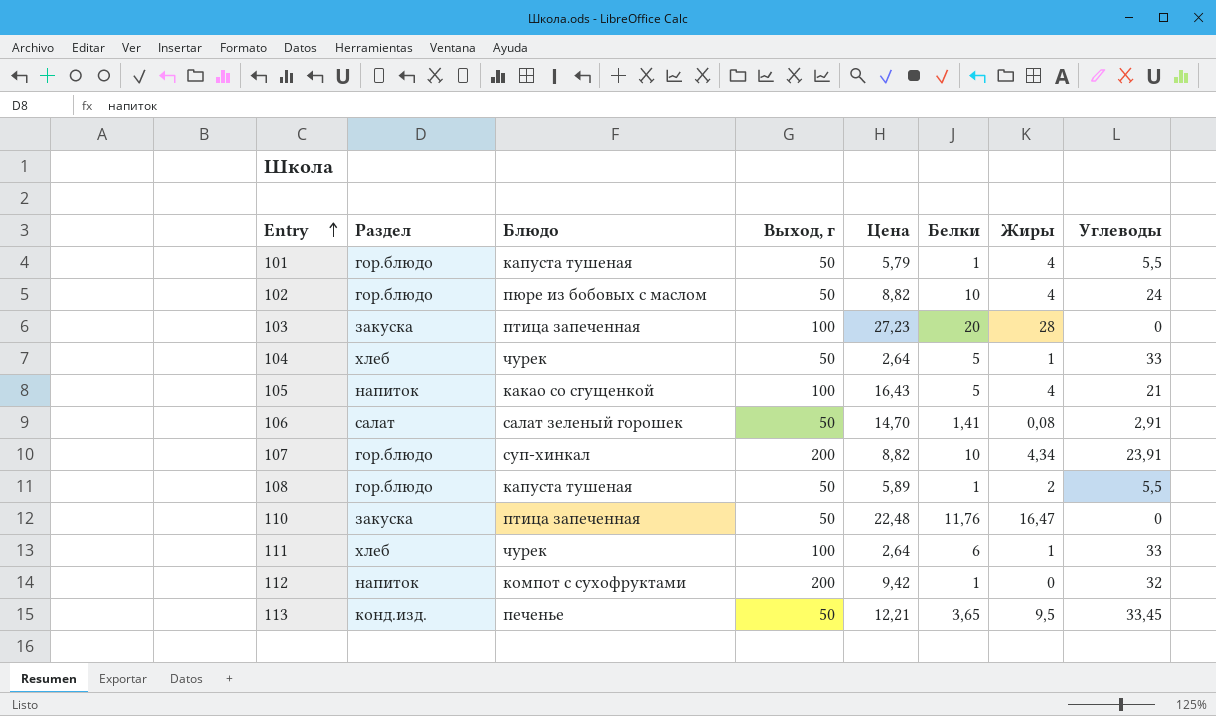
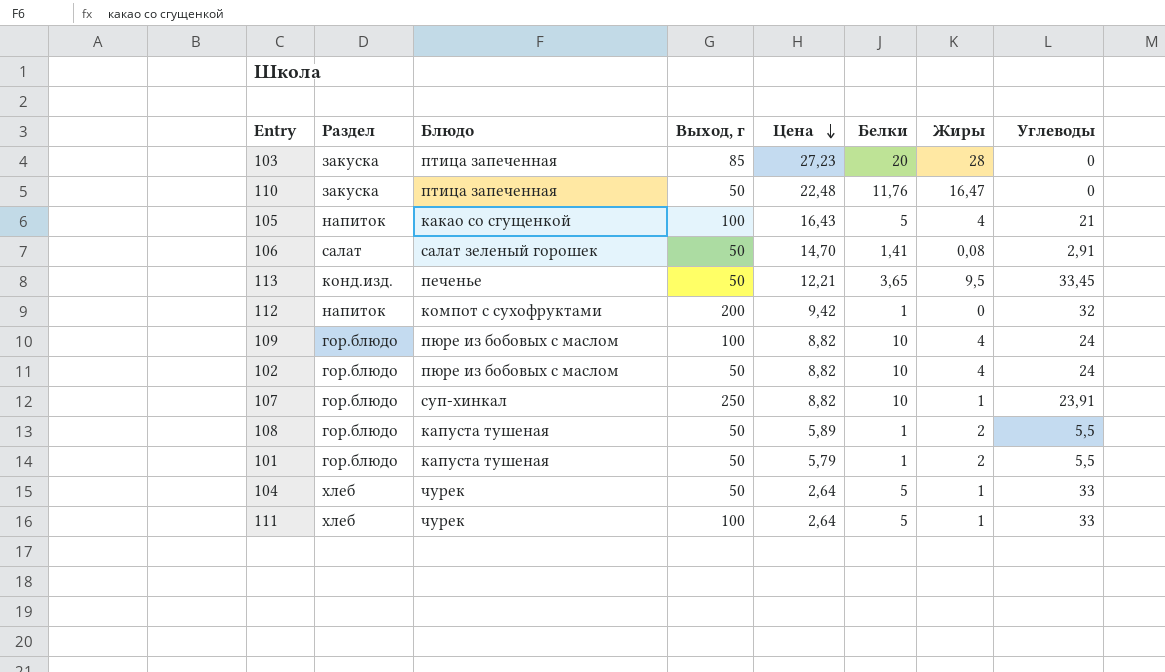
row order: Entry ascending -> Цена descending
103 | Выход, г: 100 -> 85
row 109: none -> гор.блюдо | пюре из бобовых с маслом | 100 | 8,82 | 10 | 4 | 24
107 | Выход, г: 200 -> 250
107 | Жиры: 4,34 -> 1
101 | Жиры: 4 -> 2
111 | Белки: 6 -> 5

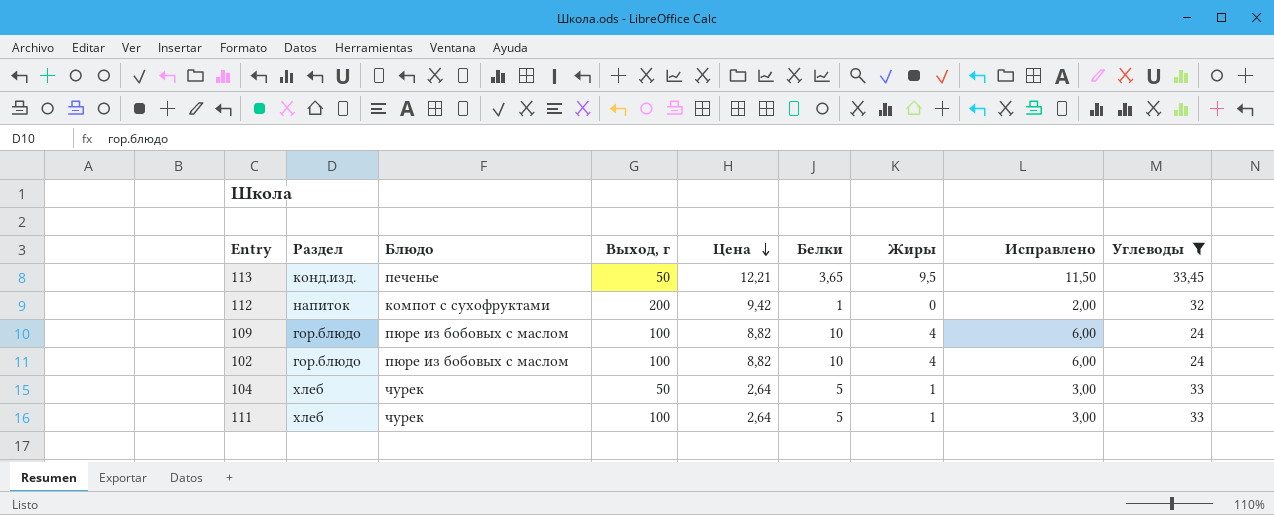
filter: none -> Углеводы >= 24
column Исправлено | formula: none -> [Жиры] + 2
102 | Выход, г: 50 -> 100

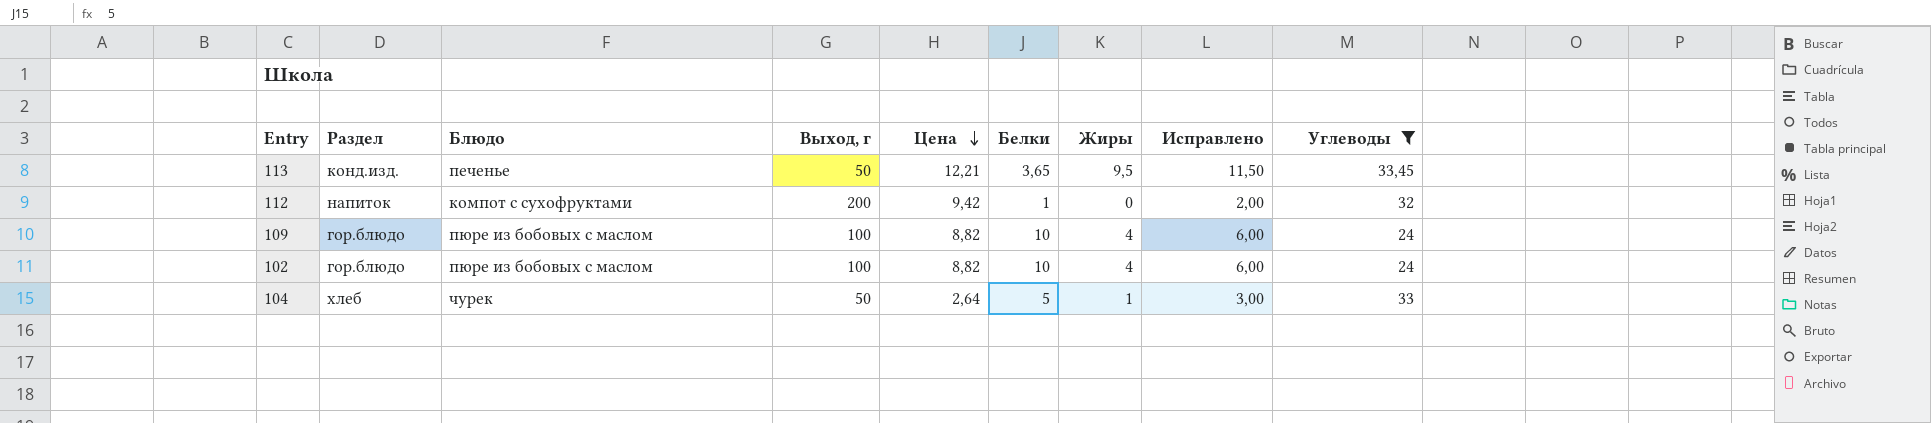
row 111: хлеб | чурек | 100 | 2,64 | 5 | 1 | 3,00 | 33 -> none

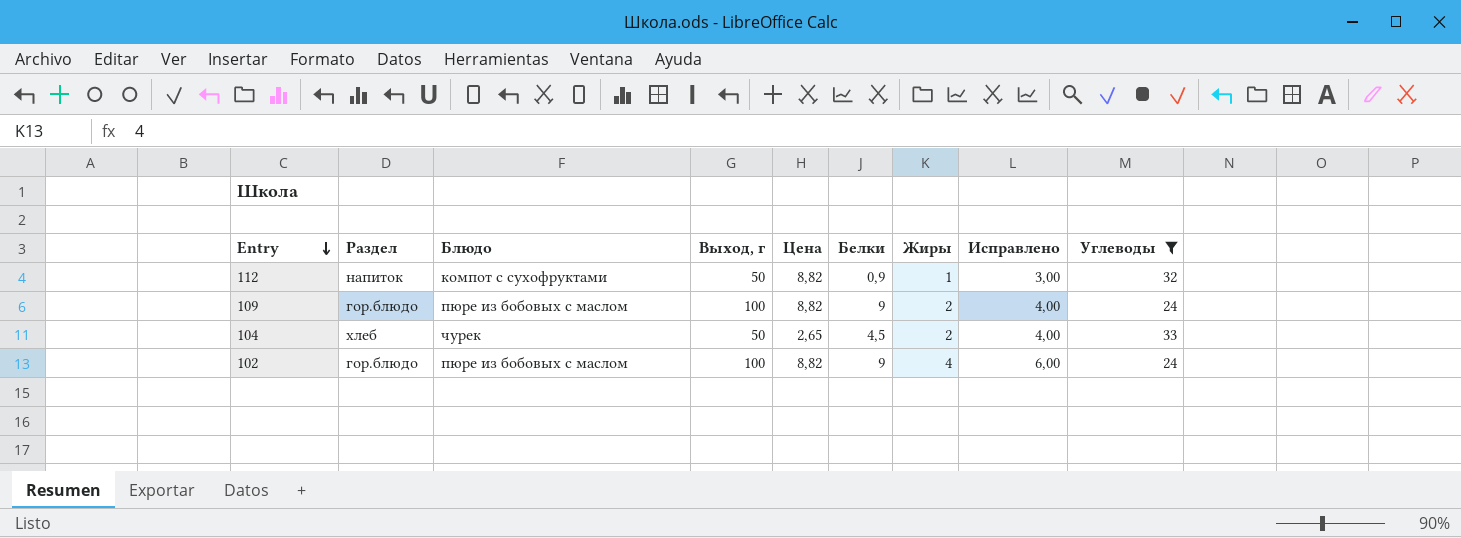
row order: Цена descending -> Entry descending
row 113: конд.изд. | печенье | 50 | 12,21 | 3,65 | 9,5 | 11,50 | 33,45 -> none
112 | Выход, г: 200 -> 50
112 | Цена: 9,42 -> 8,82
112 | Белки: 1 -> 0,9
112 | Жиры: 0 -> 1
112 | Исправлено: 2,00 -> 3,00
109 | Белки: 10 -> 9
109 | Жиры: 4 -> 2
109 | Исправлено: 6,00 -> 4,00
104 | Цена: 2,64 -> 2,65
104 | Белки: 5 -> 4,5
104 | Жиры: 1 -> 2
104 | Исправлено: 3,00 -> 4,00
102 | Белки: 10 -> 9

